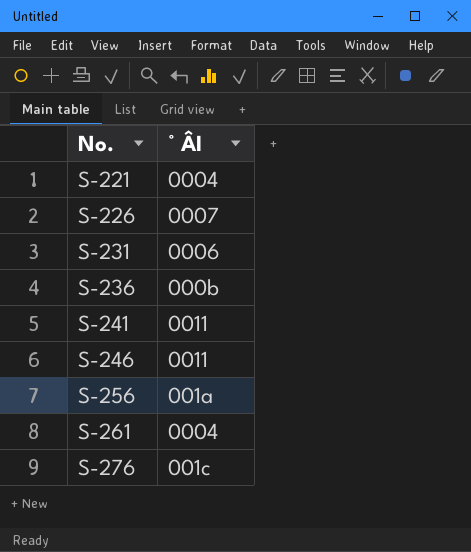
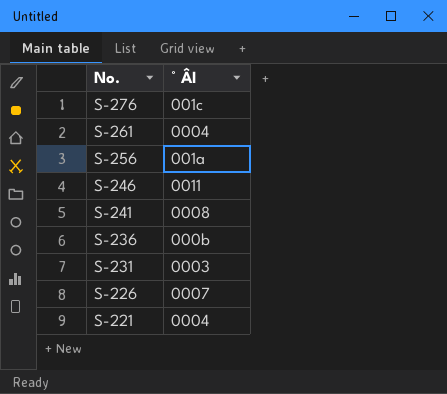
row order: No. ascending -> No. descending
S-241 | ° ÂI: 0011 -> 0008
S-231 | ° ÂI: 0006 -> 0003

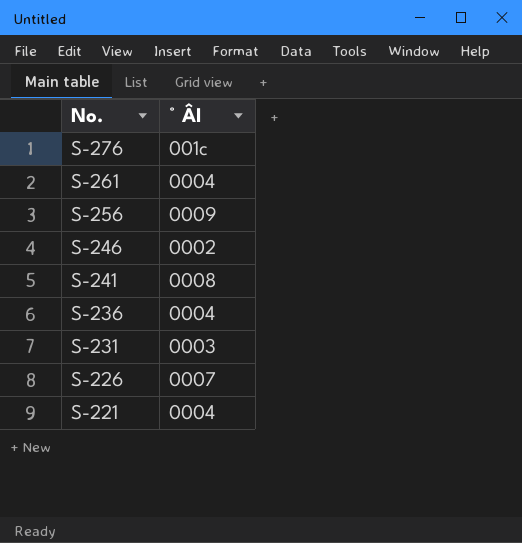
S-256 | ° ÂI: 001a -> 0009
S-246 | ° ÂI: 0011 -> 0002
S-236 | ° ÂI: 000b -> 0004

